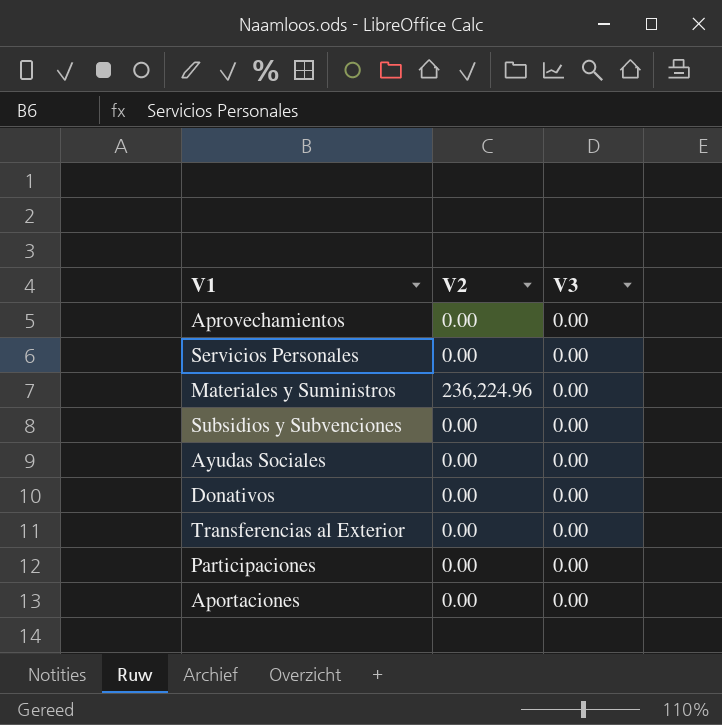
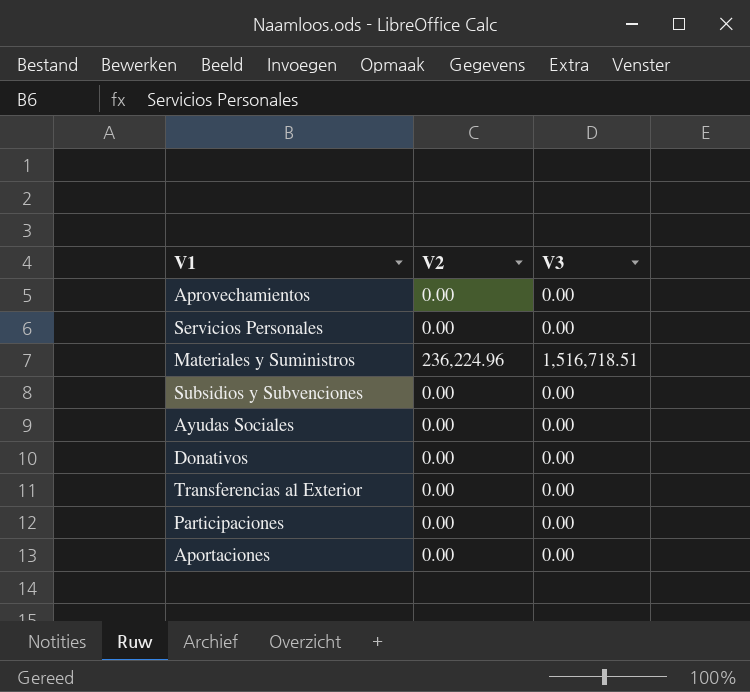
Materiales y Suministros | V3: 0.00 -> 1,516,718.51

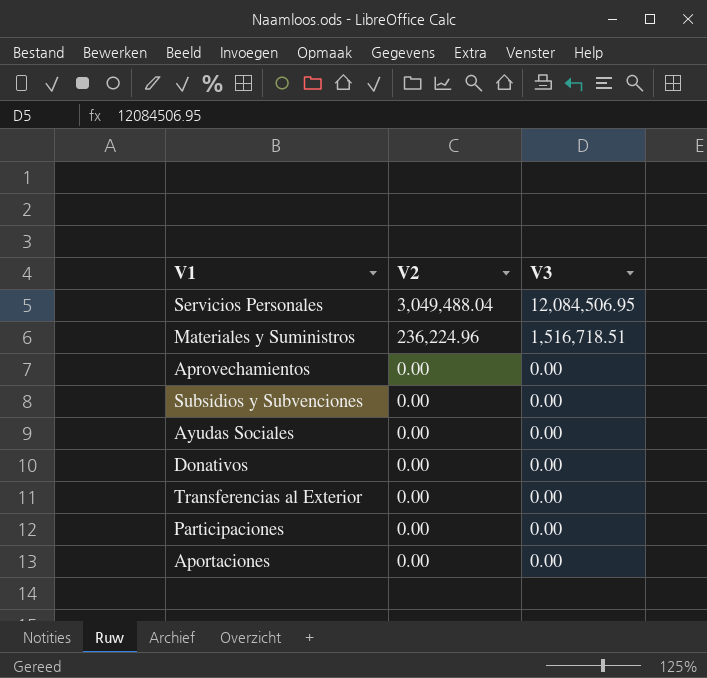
row order: none -> V2 descending
Servicios Personales | V2: 0.00 -> 3,049,488.04
Servicios Personales | V3: 0.00 -> 12,084,506.95

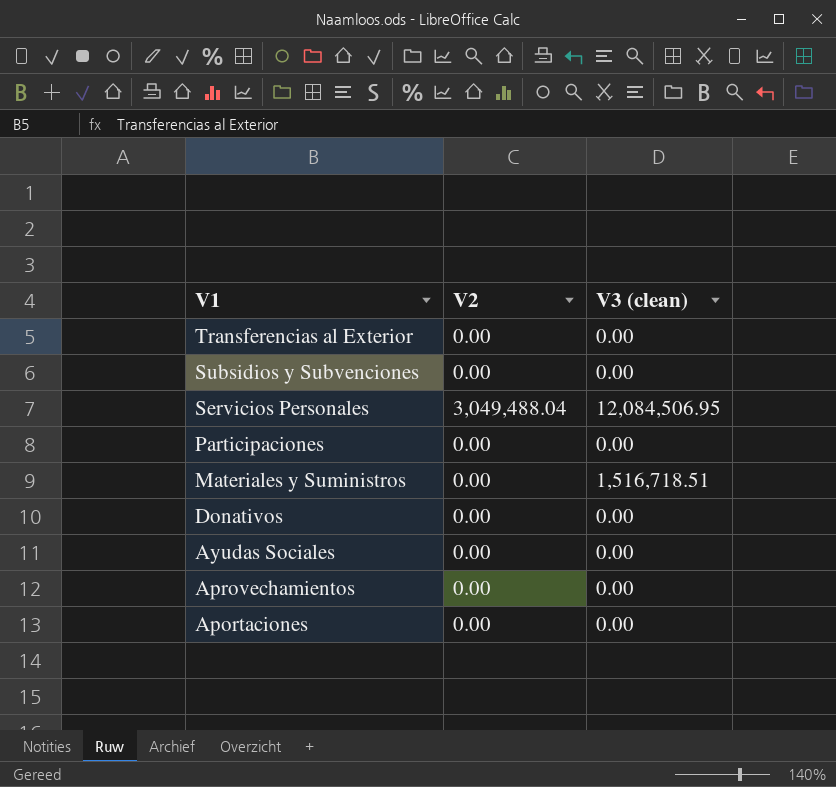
row order: V2 descending -> V1 descending
column name: V3 -> V3 (clean)
Materiales y Suministros | V2: 236,224.96 -> 0.00

